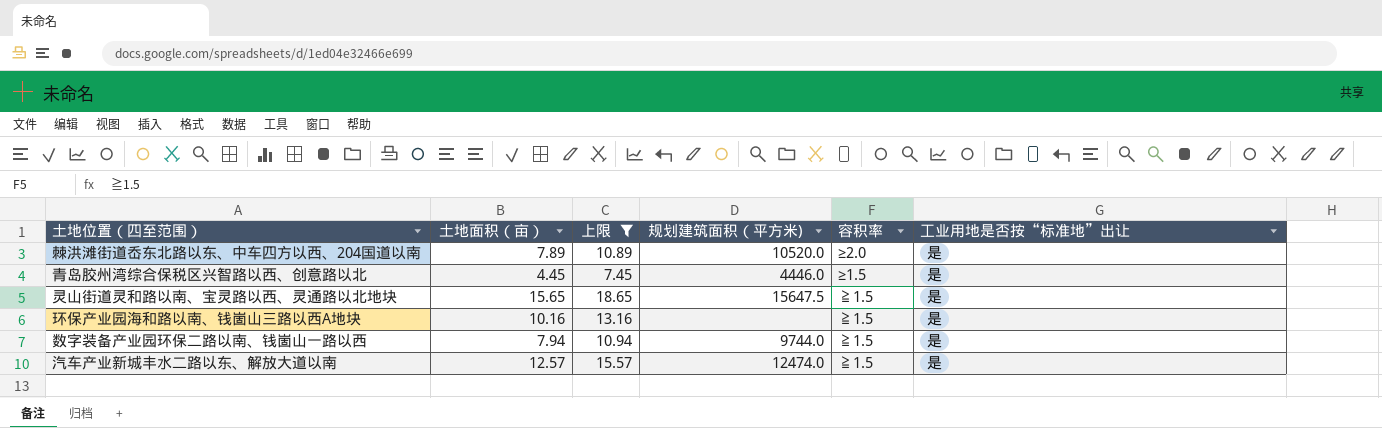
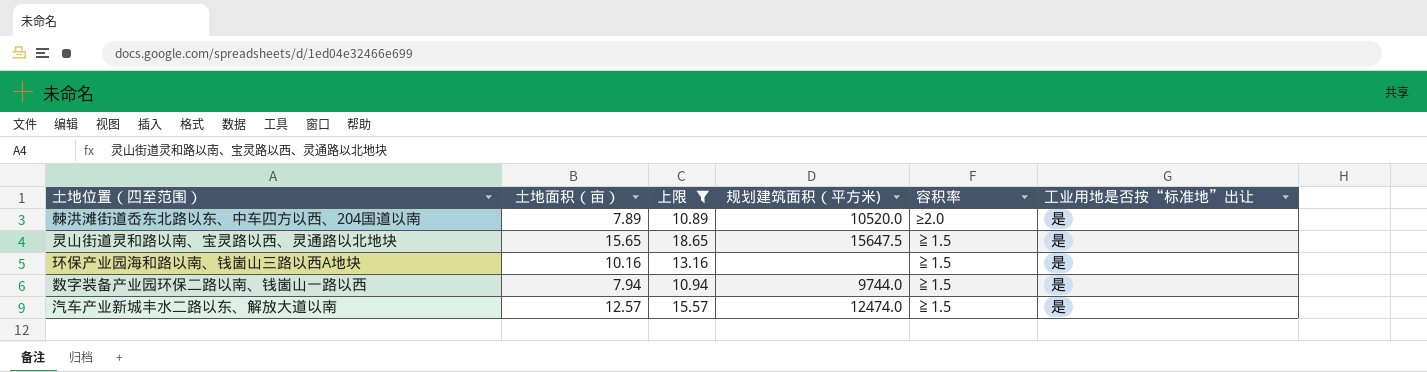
row 青岛胶州湾综合保税区兴智路以西、创意路以北: 4.45 | 7.45 | 4446.0 | ≥1.5 | 是 -> none

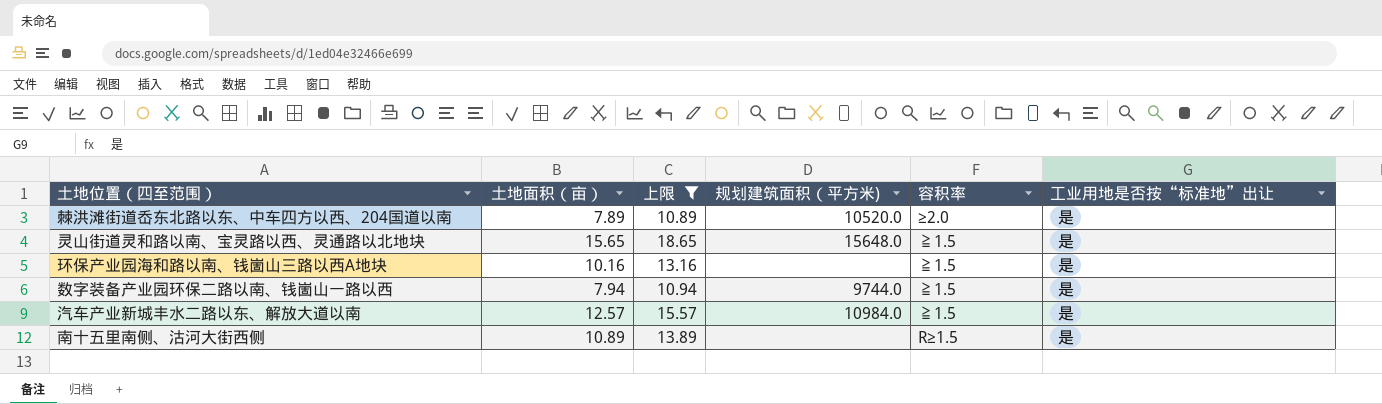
灵山街道灵和路以南、宝灵路以西、灵通路以北地块 | 规划建筑面积（平方米): 15647.5 -> 15648.0
汽车产业新城丰水二路以东、解放大道以南 | 规划建筑面积（平方米): 12474.0 -> 10984.0
row 南十五里南侧、沽河大街西侧: none -> 10.89 | 13.89 | none | R≥1.5 | 是

